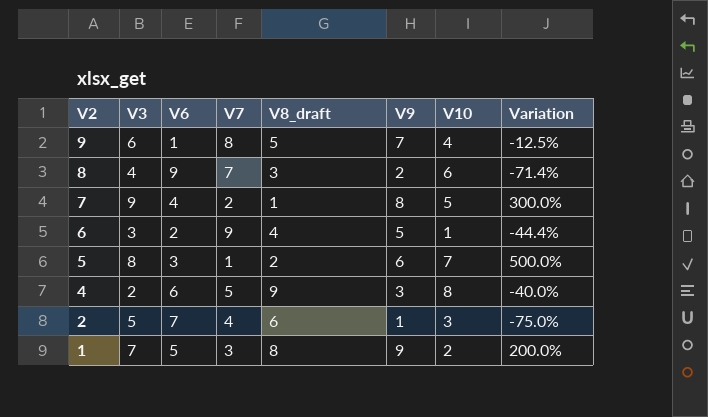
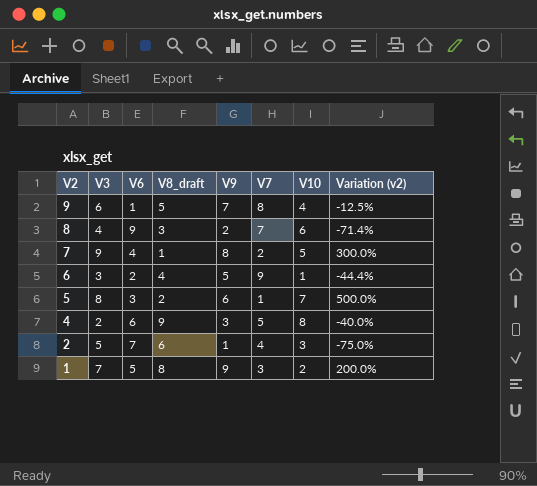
column V7 | position: 4 -> 6
column name: Variation -> Variation (v2)

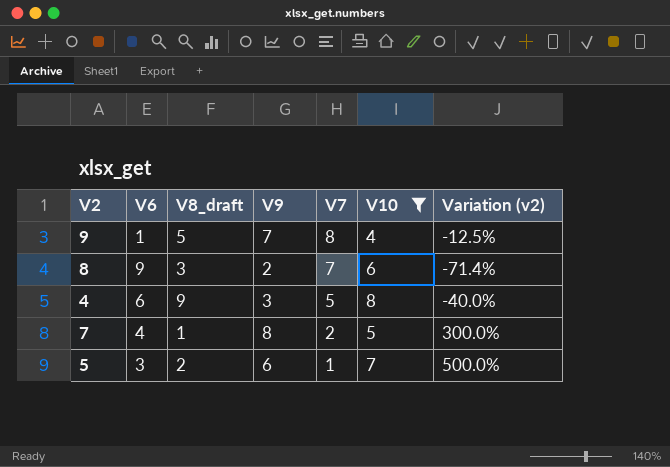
filter: none -> V10 >= 4
row order: V2 descending -> V7 descending
column V3 | position: 2 -> none

